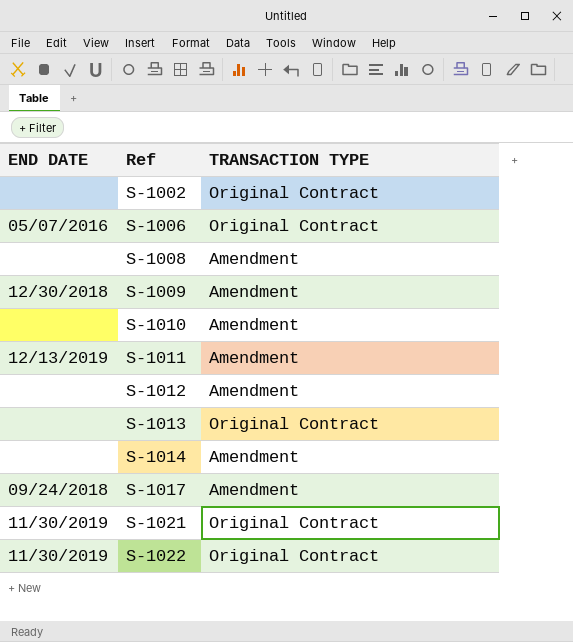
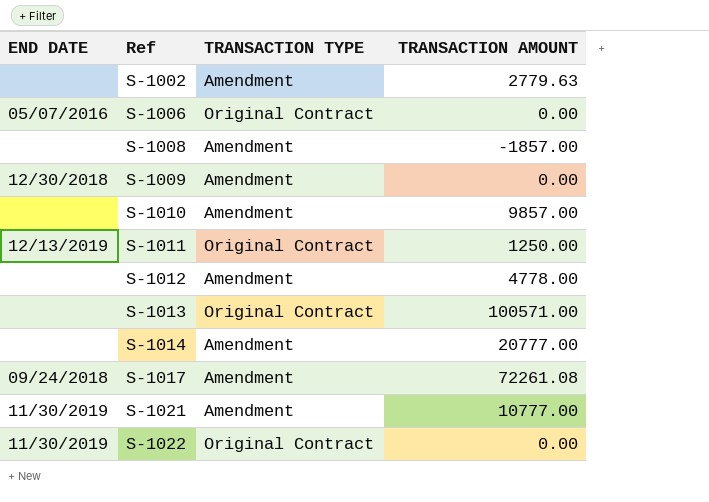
column TRANSACTION AMOUNT | position: none -> 4
S-1002 | TRANSACTION TYPE: Original Contract -> Amendment
S-1011 | TRANSACTION TYPE: Amendment -> Original Contract
S-1021 | TRANSACTION TYPE: Original Contract -> Amendment

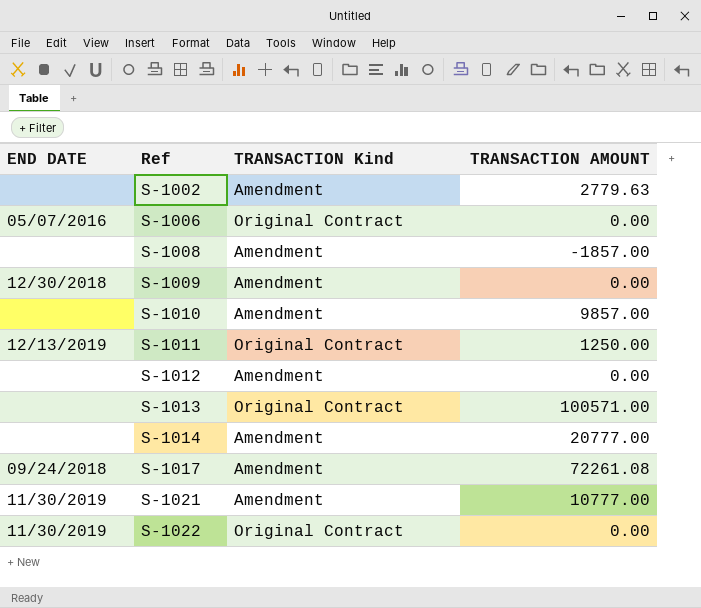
column name: TRANSACTION TYPE -> TRANSACTION Kind
S-1012 | TRANSACTION AMOUNT: 4778.00 -> 0.00

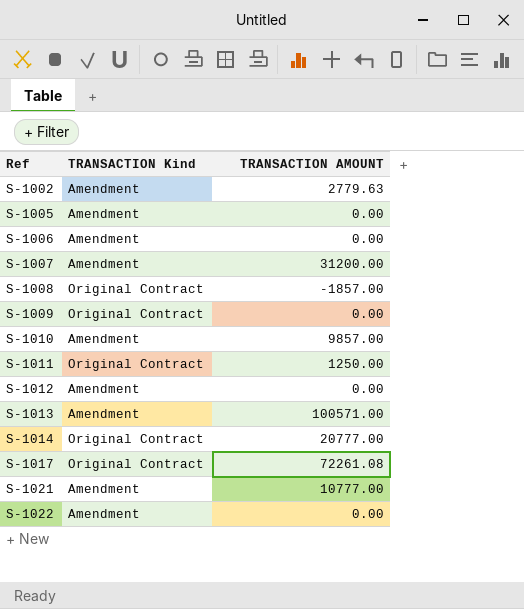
column END DATE | position: 1 -> none
row S-1005: none -> Amendment | 0.00
S-1006 | TRANSACTION Kind: Original Contract -> Amendment
row S-1007: none -> Amendment | 31200.00
S-1008 | TRANSACTION Kind: Amendment -> Original Contract
S-1009 | TRANSACTION Kind: Amendment -> Original Contract
S-1013 | TRANSACTION Kind: Original Contract -> Amendment
S-1014 | TRANSACTION Kind: Amendment -> Original Contract
S-1017 | TRANSACTION Kind: Amendment -> Original Contract
S-1022 | TRANSACTION Kind: Original Contract -> Amendment

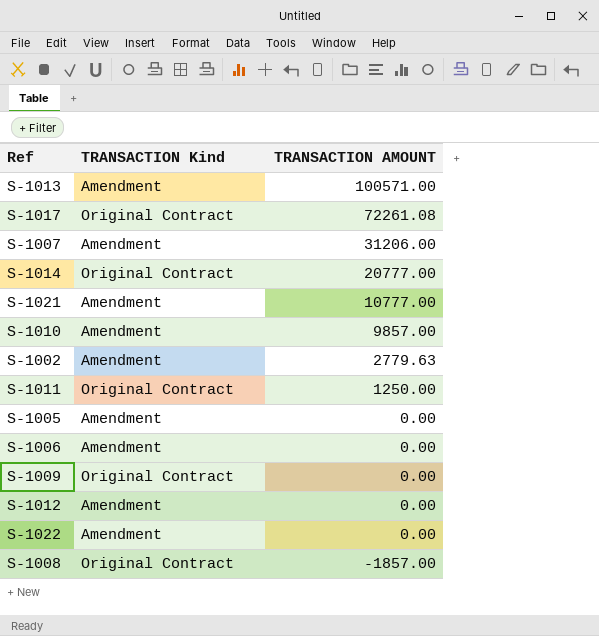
row order: Ref ascending -> TRANSACTION AMOUNT descending
S-1007 | TRANSACTION AMOUNT: 31200.00 -> 31206.00

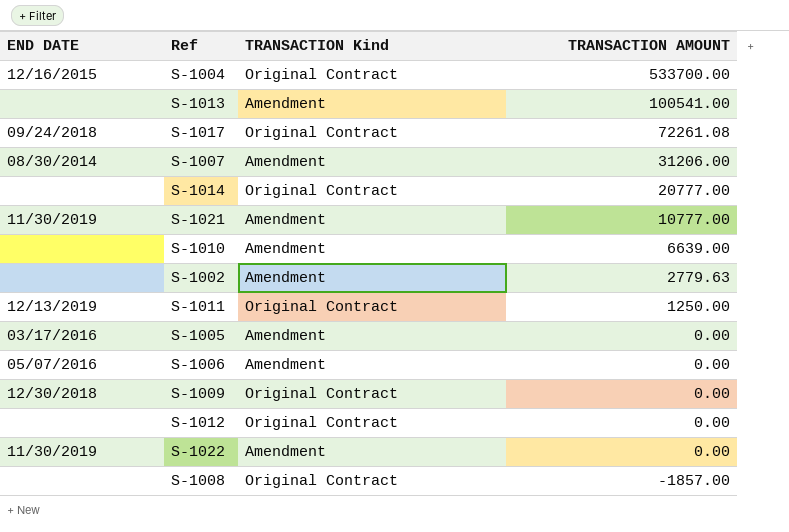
column END DATE | position: none -> 1
row S-1004: none -> 12/16/2015 | Original Contract | 533700.00
S-1013 | TRANSACTION AMOUNT: 100571.00 -> 100541.00
S-1010 | TRANSACTION AMOUNT: 9857.00 -> 6639.00
S-1012 | TRANSACTION Kind: Amendment -> Original Contract

